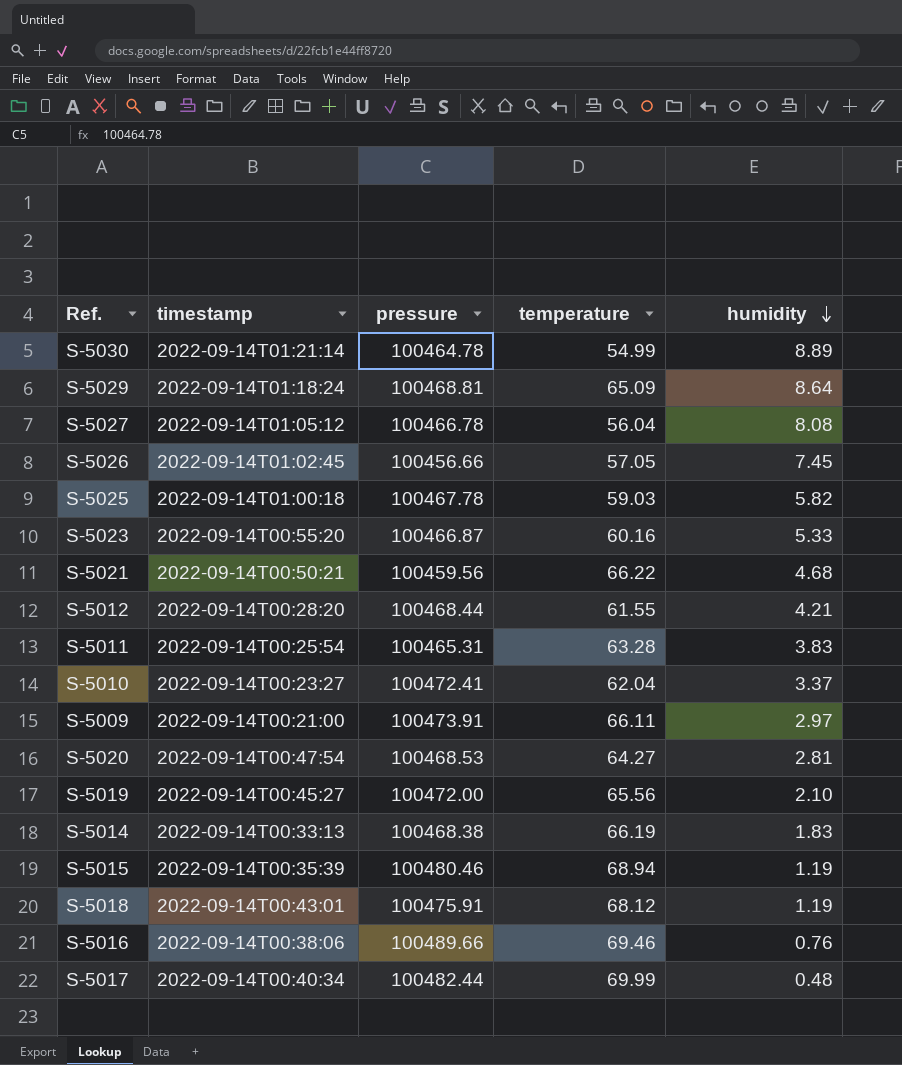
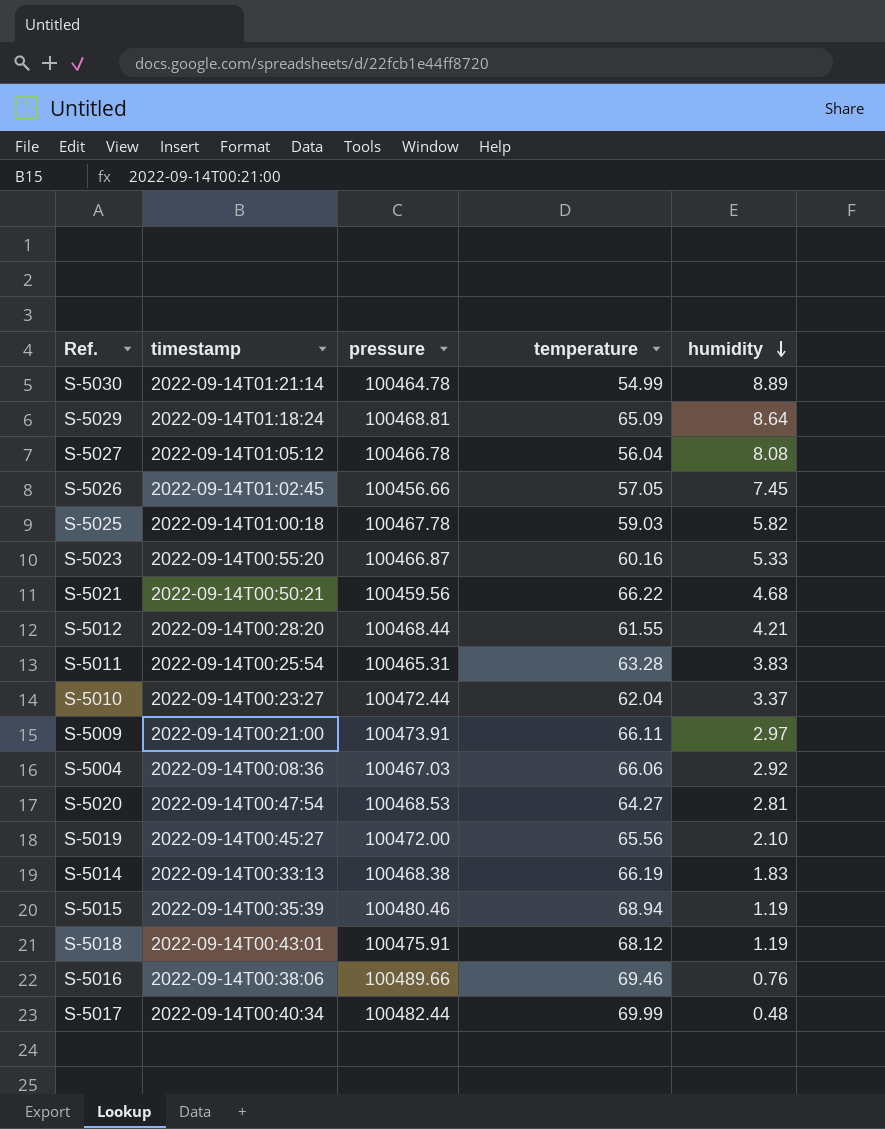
S-5010 | pressure: 100472.41 -> 100472.44
row S-5004: none -> 2022-09-14T00:08:36 | 100467.03 | 66.06 | 2.92

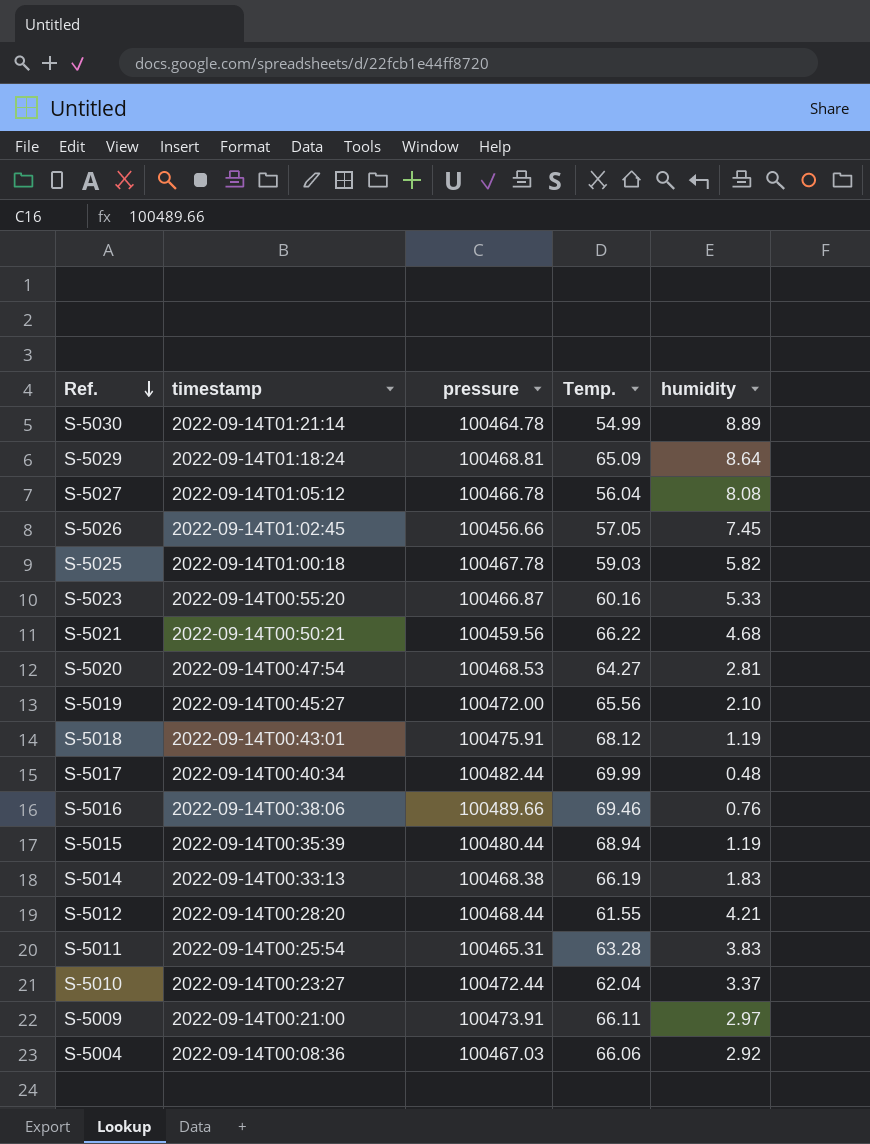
row order: humidity descending -> Ref. descending
column name: temperature -> Temp.
S-5015 | pressure: 100480.46 -> 100480.44

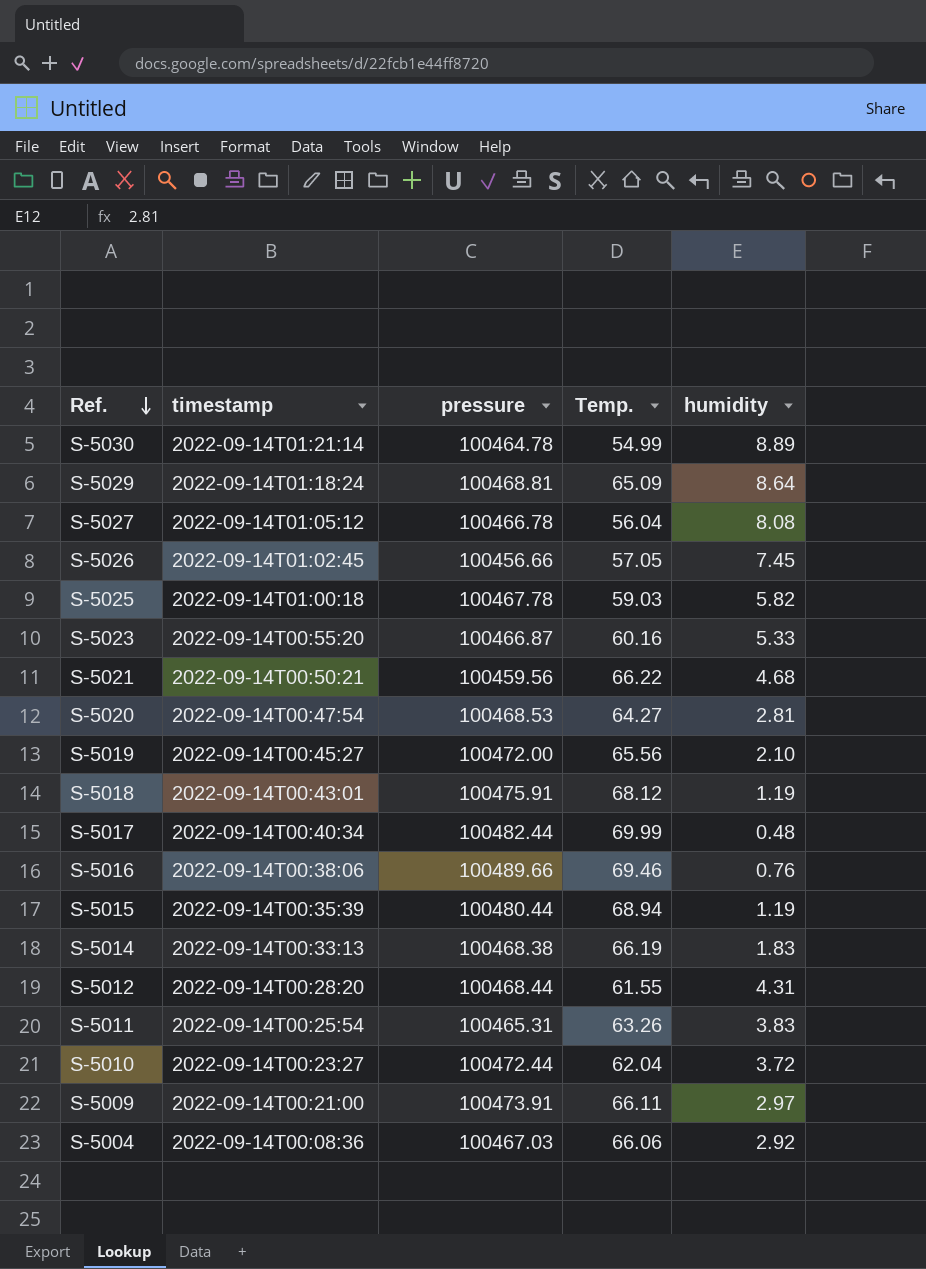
S-5012 | humidity: 4.21 -> 4.31
S-5011 | Temp.: 63.28 -> 63.26
S-5010 | humidity: 3.37 -> 3.72

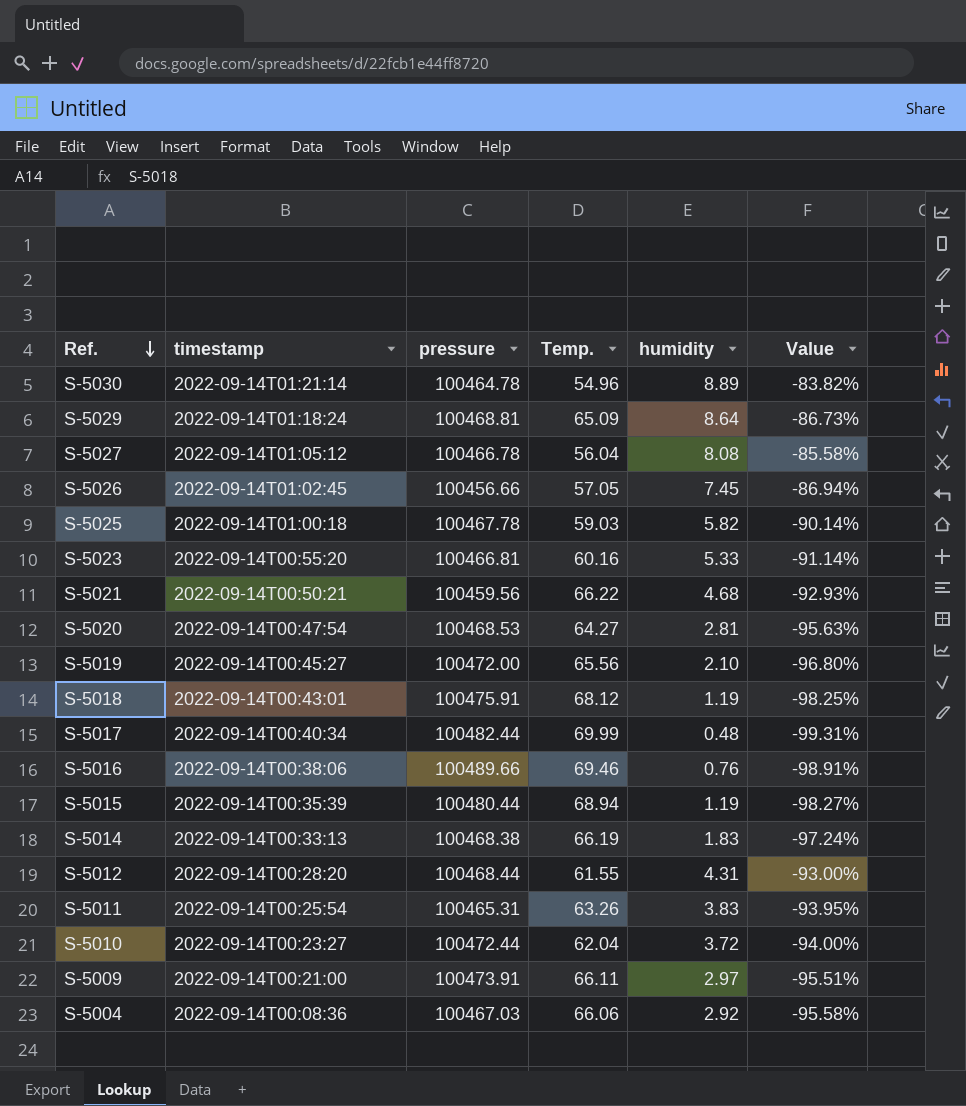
column Value | formula: none -> ([humidity] - [Temp.]) / [Temp.]
S-5030 | Temp.: 54.99 -> 54.96
S-5023 | pressure: 100466.87 -> 100466.81

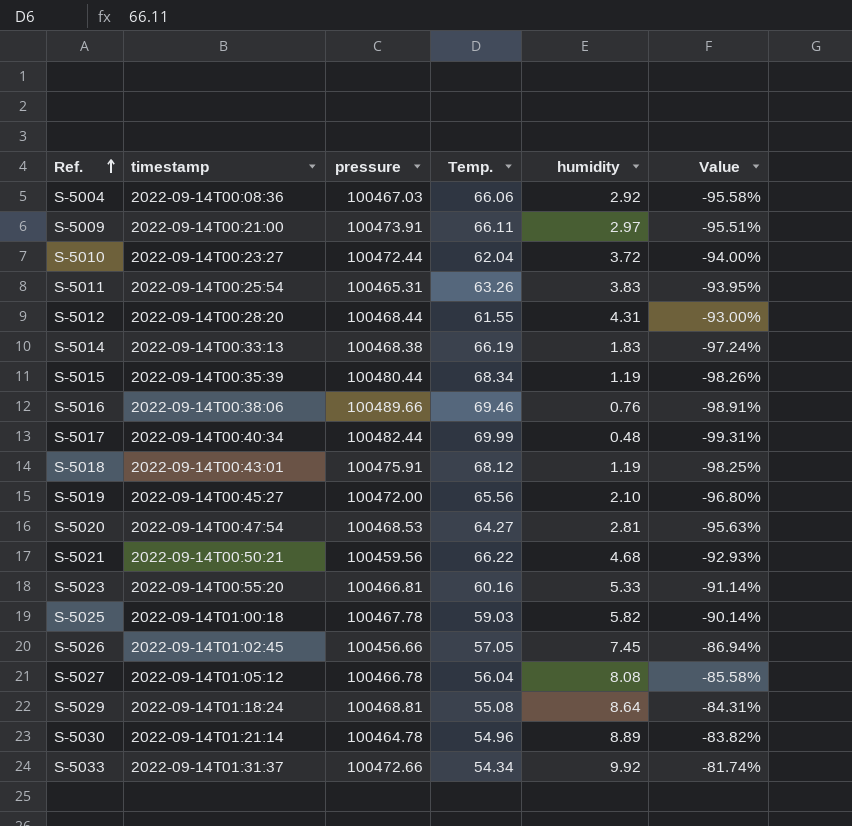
row order: Ref. descending -> Ref. ascending
S-5015 | Temp.: 68.94 -> 68.34
S-5015 | Value: -98.27% -> -98.26%
S-5029 | Temp.: 65.09 -> 55.08
S-5029 | Value: -86.73% -> -84.31%
row S-5033: none -> 2022-09-14T01:31:37 | 100472.66 | 54.34 | 9.92 | -81.74%

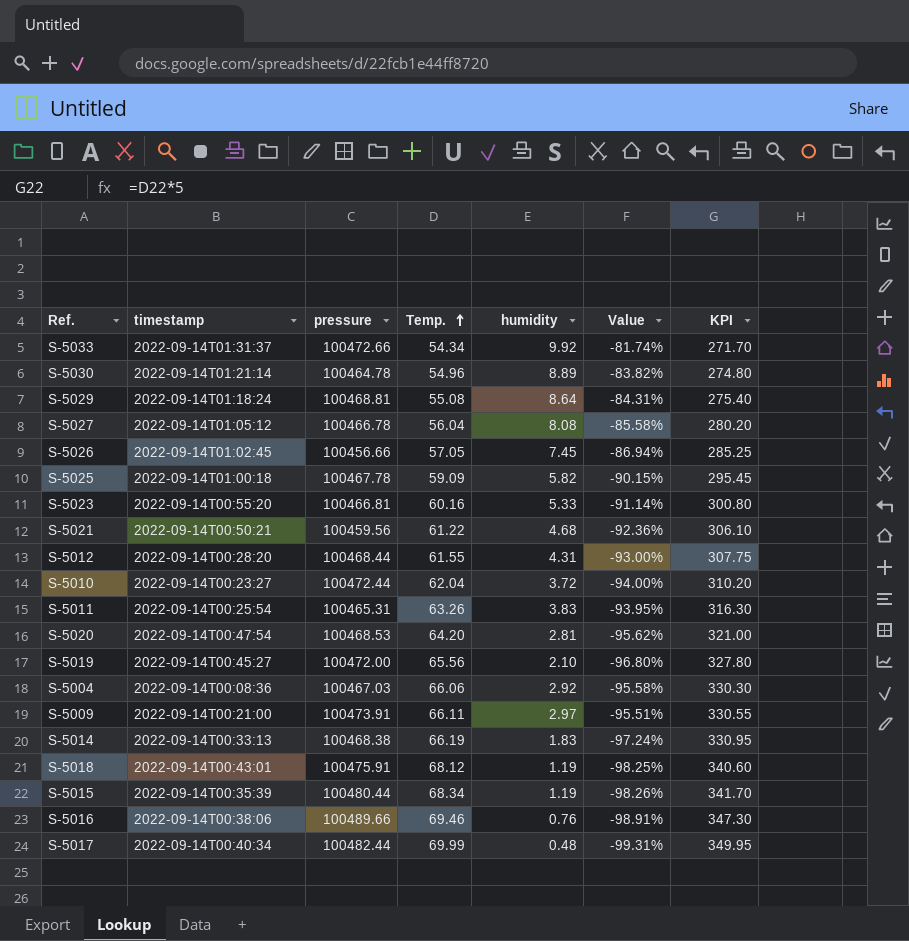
row order: Ref. ascending -> Temp. ascending
column KPI | formula: none -> [Temp.] * 5
S-5025 | Temp.: 59.03 -> 59.09
S-5025 | Value: -90.14% -> -90.15%
S-5021 | Temp.: 66.22 -> 61.22
S-5021 | Value: -92.93% -> -92.36%
S-5020 | Temp.: 64.27 -> 64.20
S-5020 | Value: -95.63% -> -95.62%

